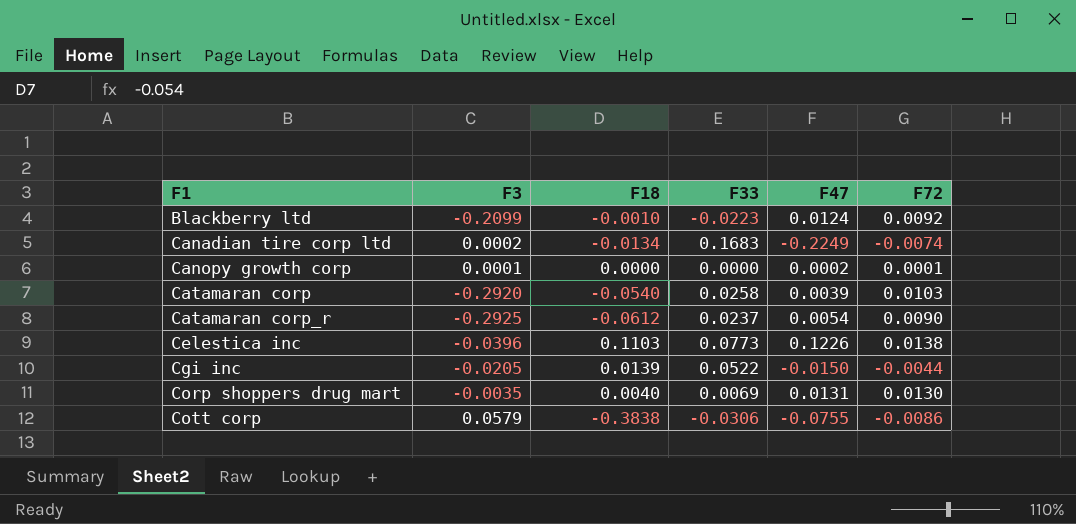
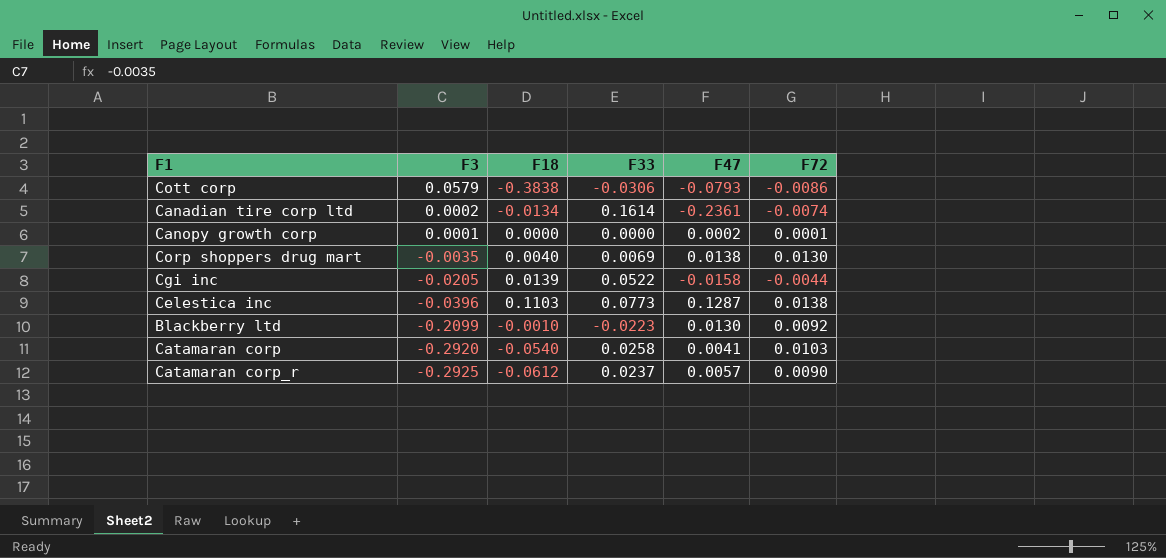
row order: F1 ascending -> F3 descending
Cott corp | F47: -0.0755 -> -0.0793
Canadian tire corp ltd | F33: 0.1683 -> 0.1614
Canadian tire corp ltd | F47: -0.2249 -> -0.2361
Corp shoppers drug mart | F47: 0.0131 -> 0.0138
Cgi inc | F47: -0.0150 -> -0.0158
Celestica inc | F47: 0.1226 -> 0.1287
Blackberry ltd | F47: 0.0124 -> 0.0130
Catamaran corp | F47: 0.0039 -> 0.0041
Catamaran corp_r | F47: 0.0054 -> 0.0057

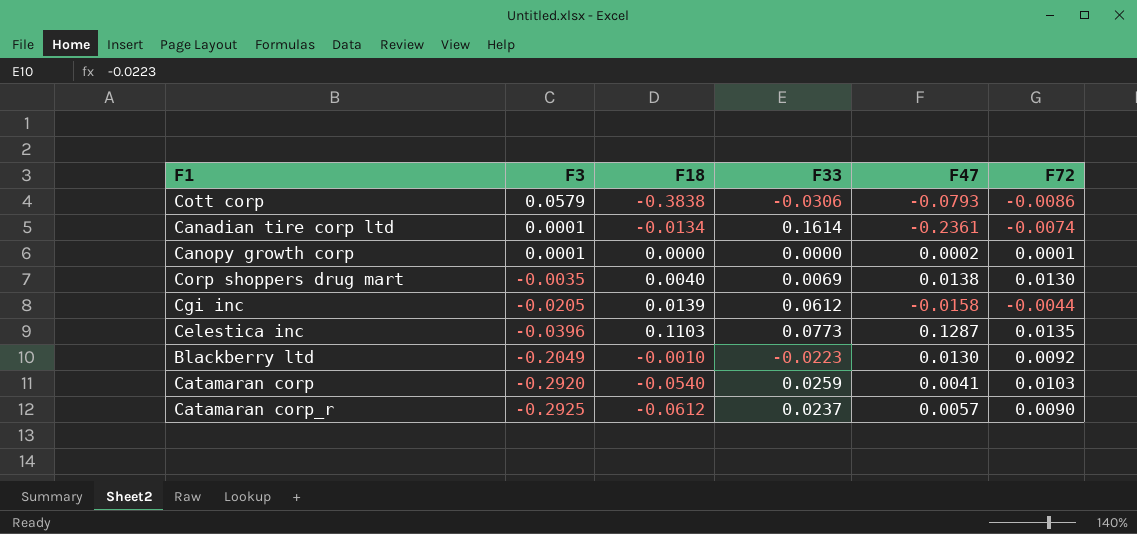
Canadian tire corp ltd | F3: 0.0002 -> 0.0001
Cgi inc | F33: 0.0522 -> 0.0612
Celestica inc | F72: 0.0138 -> 0.0135
Blackberry ltd | F3: -0.2099 -> -0.2049
Catamaran corp | F33: 0.0258 -> 0.0259

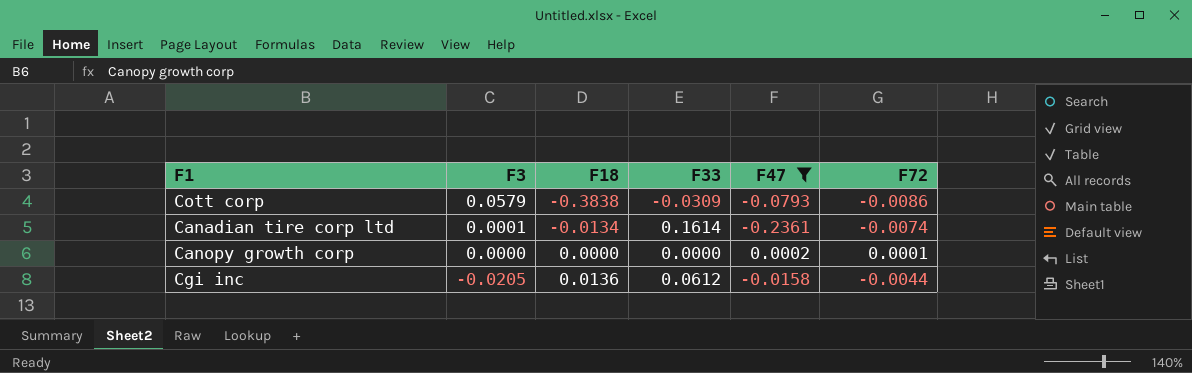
filter: none -> F47 <= 0.0002
Cott corp | F33: -0.0306 -> -0.0309
Canopy growth corp | F3: 0.0001 -> 0.0000
Cgi inc | F18: 0.0139 -> 0.0136

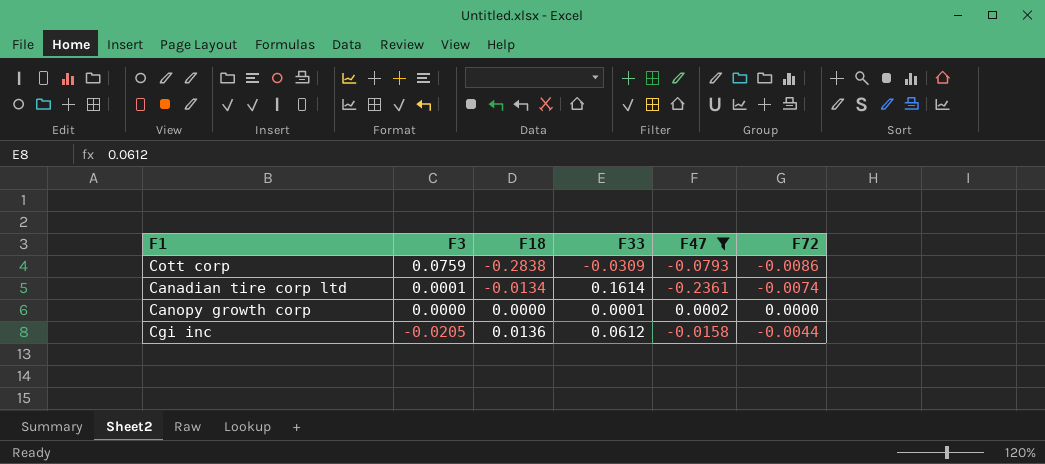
Cott corp | F3: 0.0579 -> 0.0759
Cott corp | F18: -0.3838 -> -0.2838
Canopy growth corp | F33: 0.0000 -> 0.0001
Canopy growth corp | F72: 0.0001 -> 0.0000

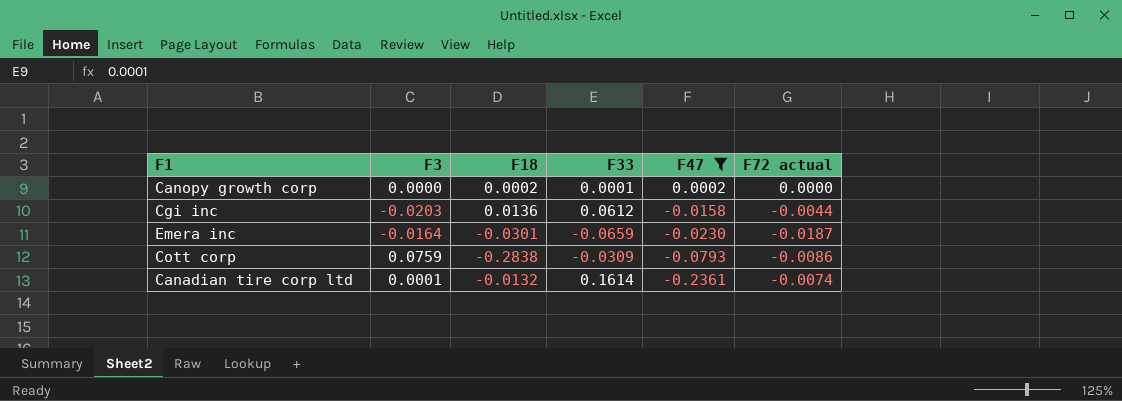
row order: F3 descending -> F47 descending
column name: F72 -> F72 actual
Canopy growth corp | F18: 0.0000 -> 0.0002
Cgi inc | F3: -0.0205 -> -0.0203
row Emera inc: none -> -0.0164 | -0.0301 | -0.0659 | -0.0230 | -0.0187
Canadian tire corp ltd | F18: -0.0134 -> -0.0132

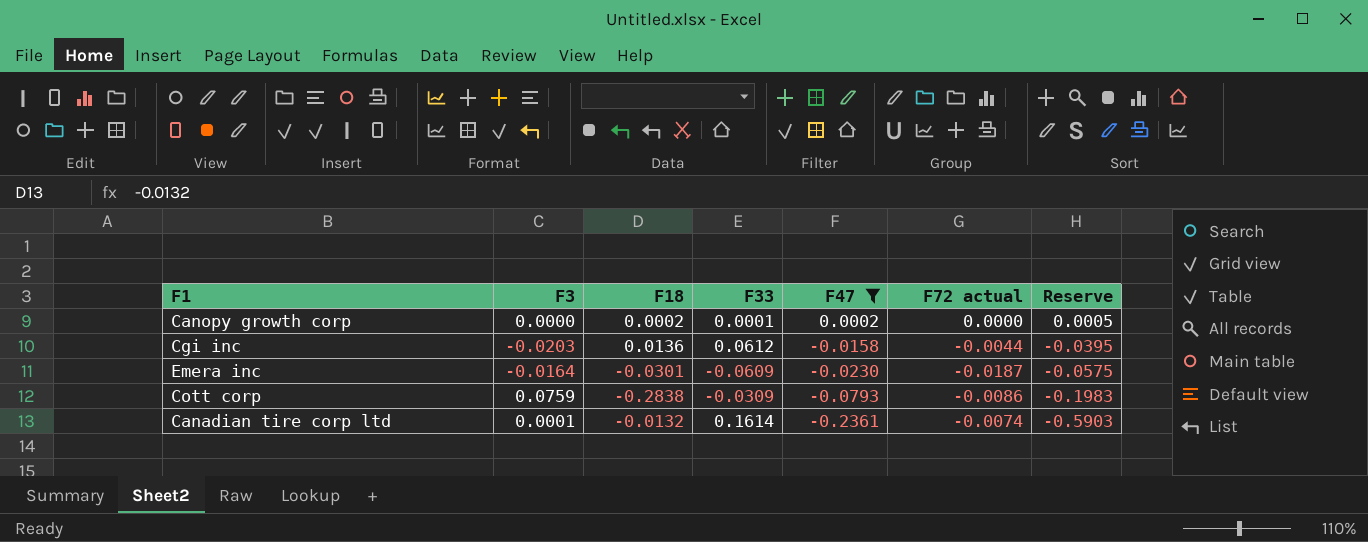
column Reserve | formula: none -> [F47] * 2.5
Emera inc | F33: -0.0659 -> -0.0609

